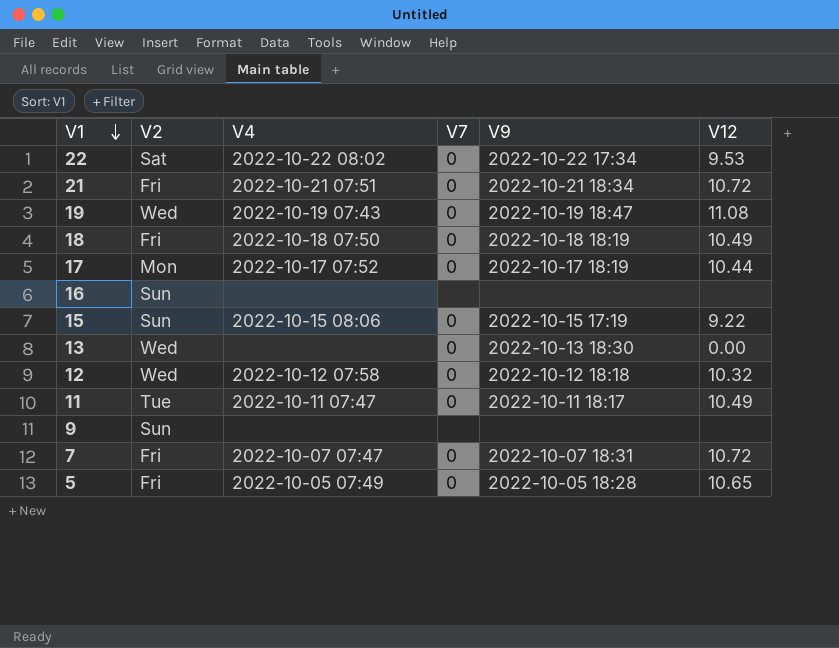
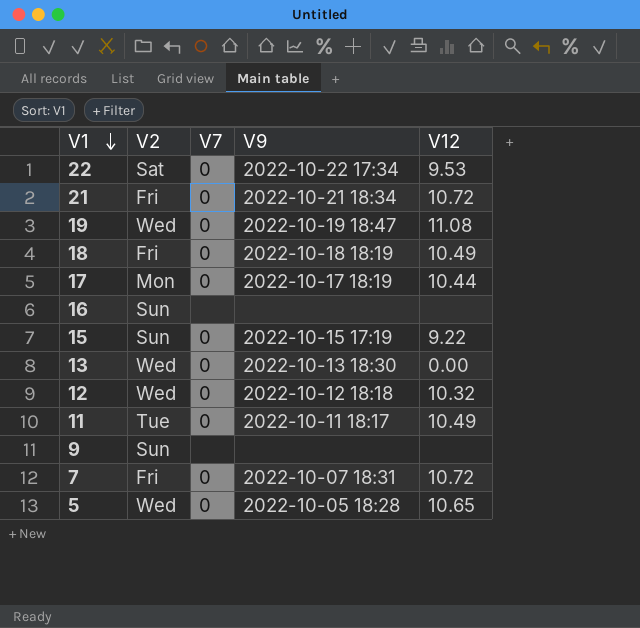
column V4 | position: 3 -> none
5 | V2: Fri -> Wed

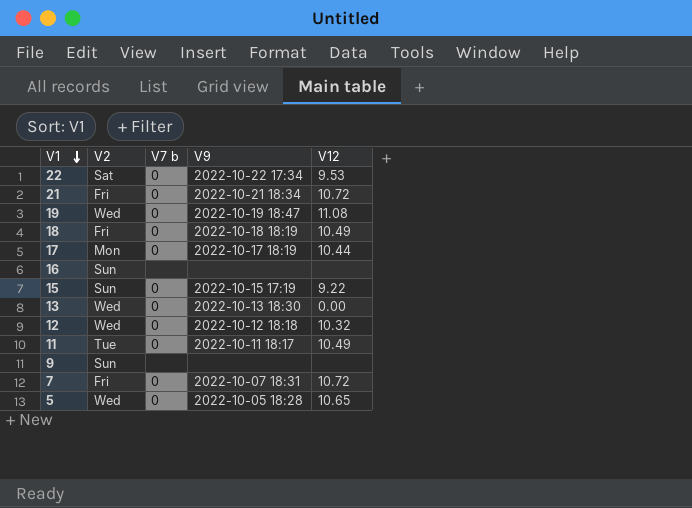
column name: V7 -> V7 b

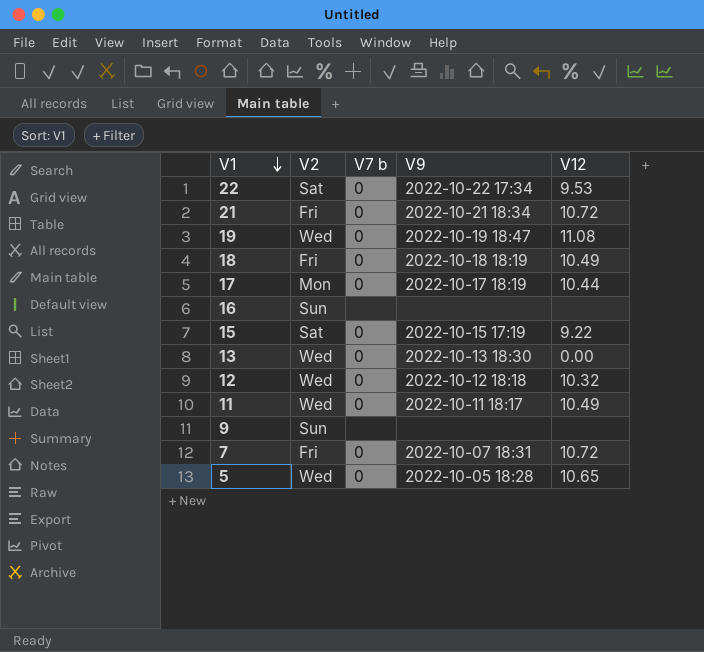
15 | V2: Sun -> Sat
11 | V2: Tue -> Wed

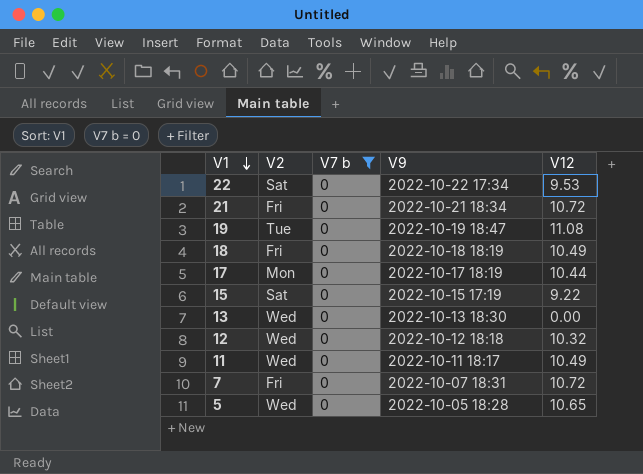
filter: none -> V7 b = 0
19 | V2: Wed -> Tue

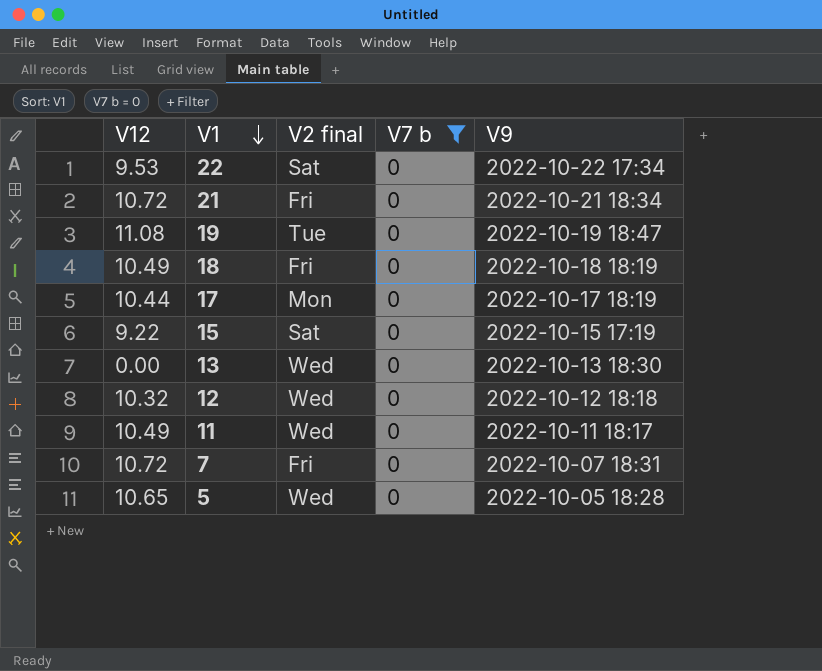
column V12 | position: 5 -> 1
column name: V2 -> V2 final

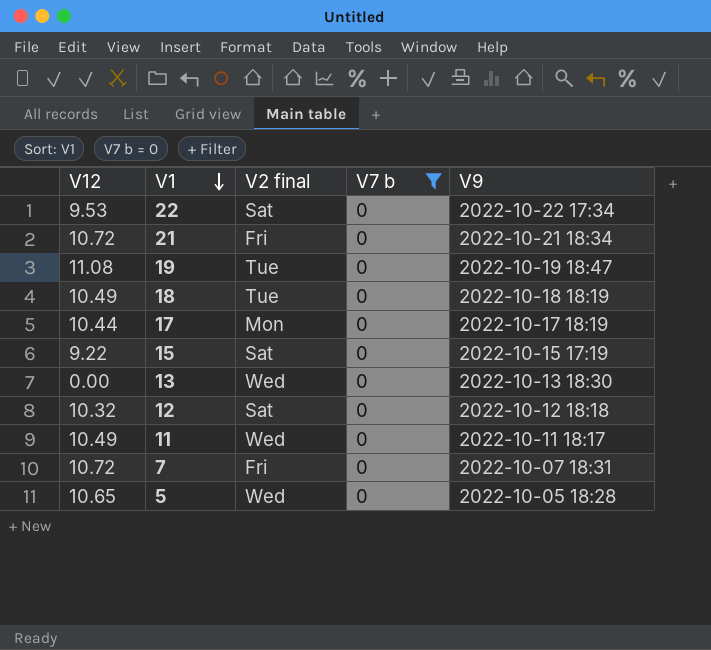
18 | V2 final: Fri -> Tue
12 | V2 final: Wed -> Sat

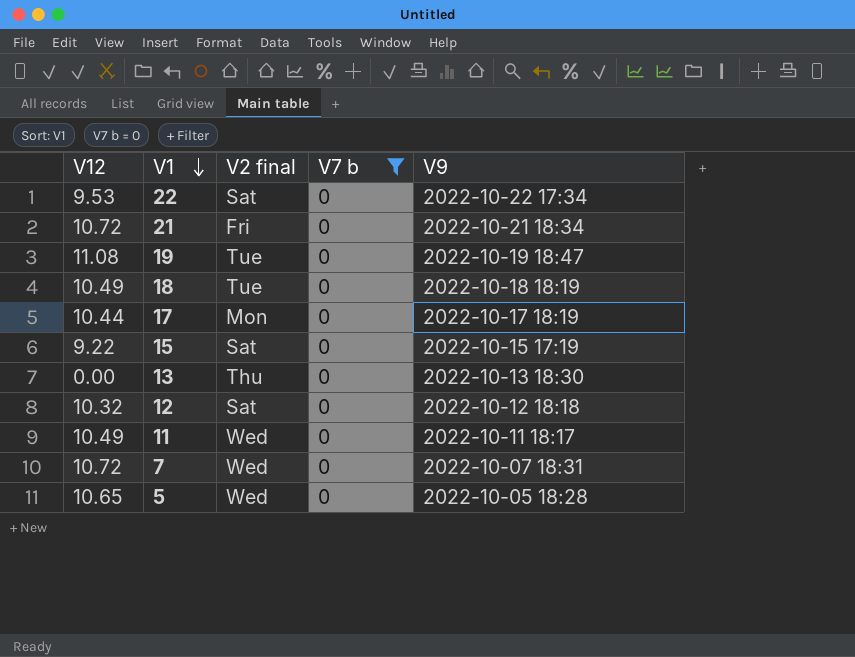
13 | V2 final: Wed -> Thu
7 | V2 final: Fri -> Wed

